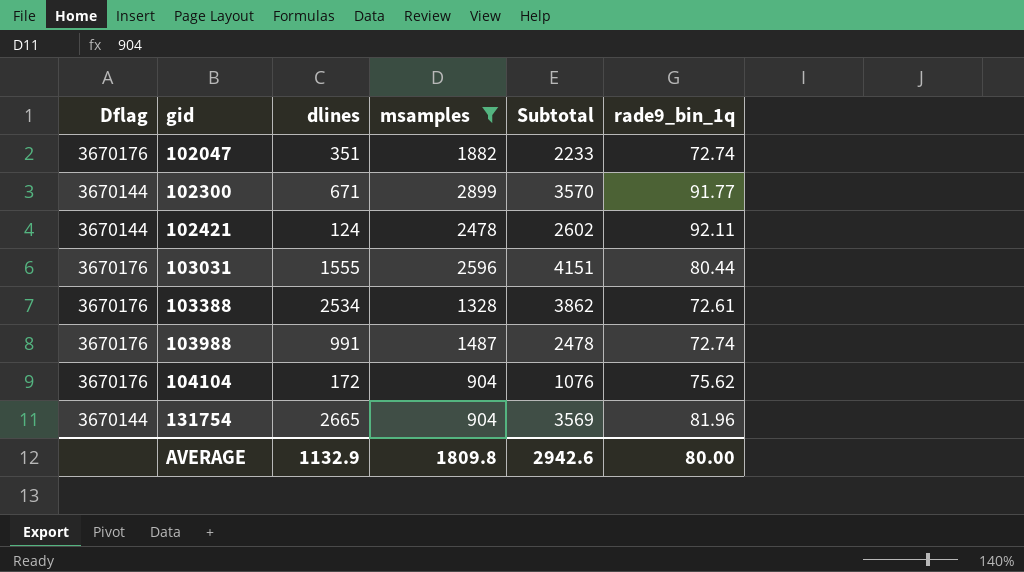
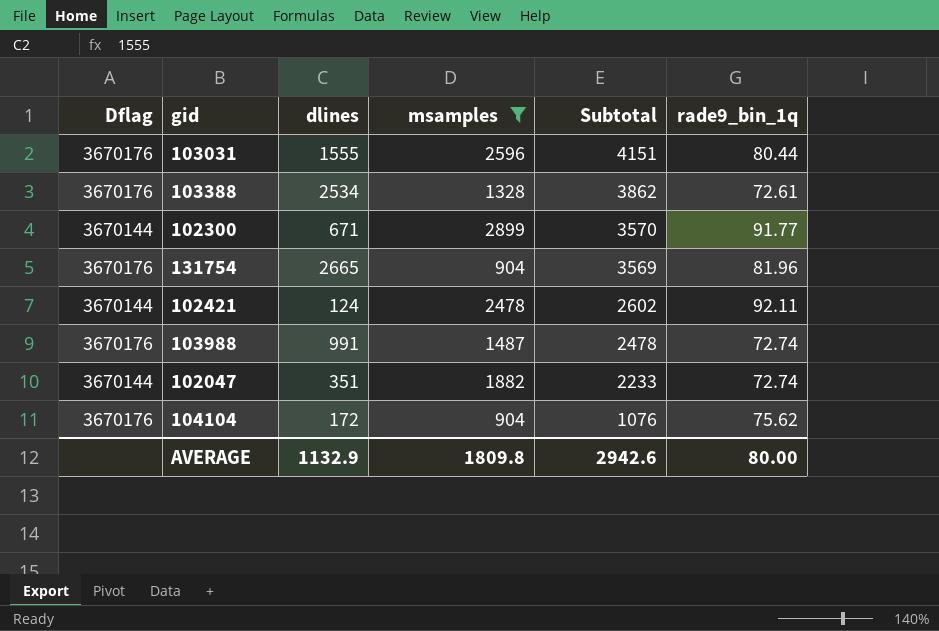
row order: gid ascending -> Subtotal descending
131754 | Dflag: 3670144 -> 3670176
102047 | Dflag: 3670176 -> 3670144

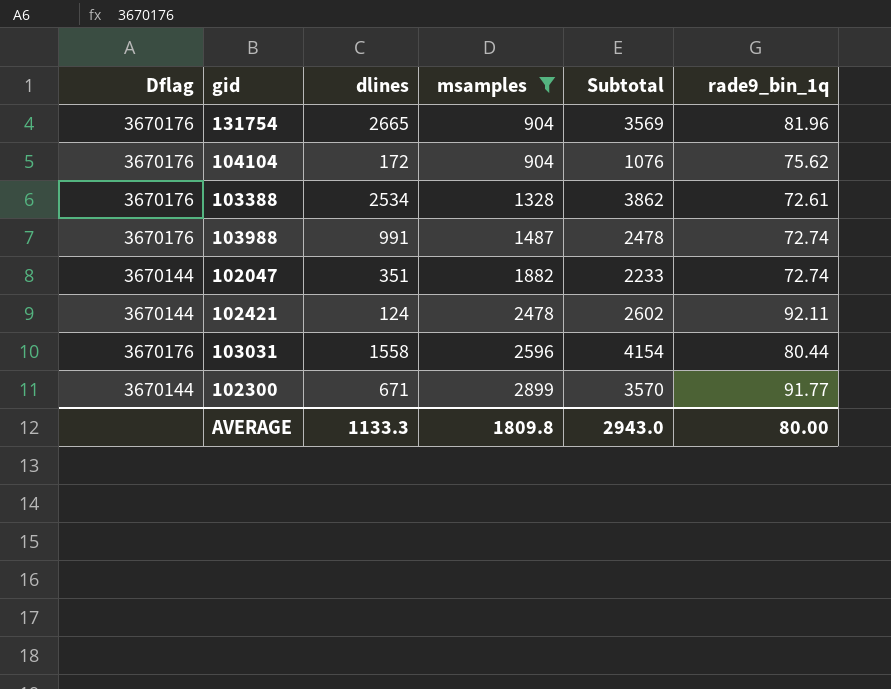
row order: Subtotal descending -> msamples ascending
103031 | dlines: 1555 -> 1558
103031 | Subtotal: 4151 -> 4154
AVERAGE | dlines: 1132.9 -> 1133.3
AVERAGE | Subtotal: 2942.6 -> 2943.0

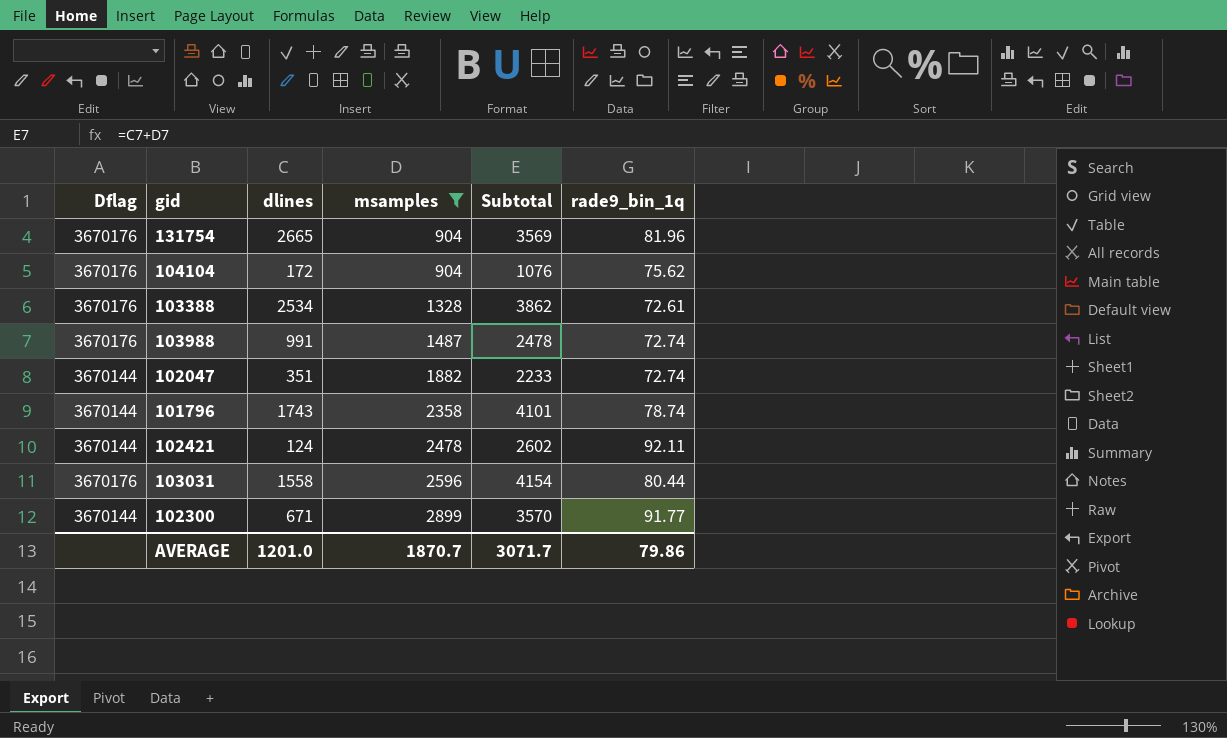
row 101796: none -> 3670144 | 1743 | 2358 | 4101 | 78.74
AVERAGE | dlines: 1133.3 -> 1201.0
AVERAGE | msamples: 1809.8 -> 1870.7
AVERAGE | Subtotal: 2943.0 -> 3071.7
AVERAGE | rade9_bin_1q: 80.00 -> 79.86

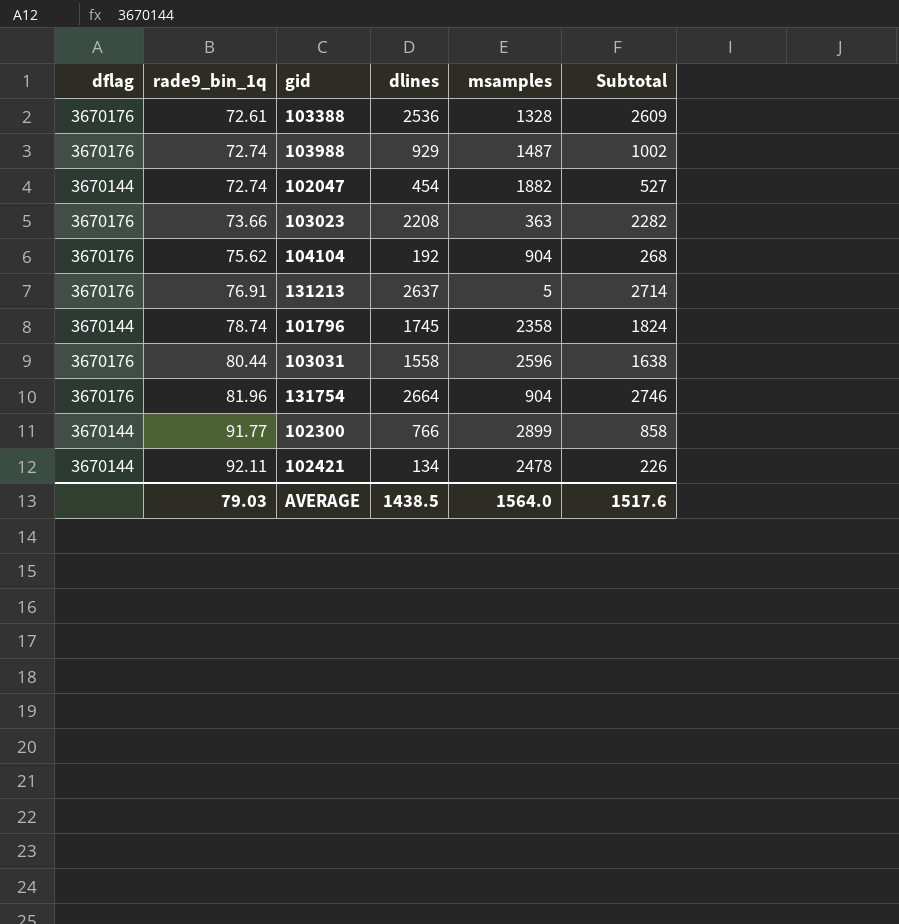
filter: msamples >= 904 -> none
row order: msamples ascending -> rade9_bin_1q ascending
column name: Dflag -> dflag
column rade9_bin_1q | position: 6 -> 2
column Subtotal | formula: [dlines] + [msamples] -> [rade9_bin_1q] + [dlines]
103388 | dlines: 2534 -> 2536
103988 | dlines: 991 -> 929
102047 | dlines: 351 -> 454
104104 | dlines: 172 -> 192
101796 | dlines: 1743 -> 1745
131754 | dlines: 2665 -> 2664
102300 | dlines: 671 -> 766
102421 | dlines: 124 -> 134
AVERAGE | rade9_bin_1q: 79.86 -> 79.03
AVERAGE | dlines: 1201.0 -> 1438.5
AVERAGE | msamples: 1870.7 -> 1564.0
AVERAGE | Subtotal: 3071.7 -> 1517.6

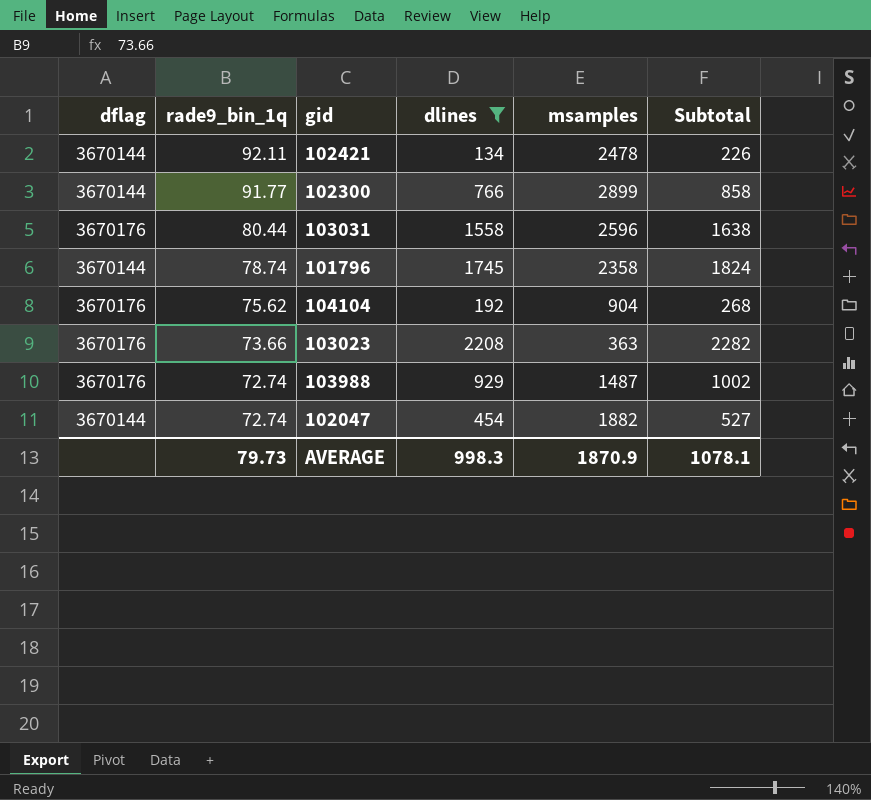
filter: none -> dlines <= 2208
row order: rade9_bin_1q ascending -> rade9_bin_1q descending
AVERAGE | rade9_bin_1q: 79.03 -> 79.73
AVERAGE | dlines: 1438.5 -> 998.3
AVERAGE | msamples: 1564.0 -> 1870.9
AVERAGE | Subtotal: 1517.6 -> 1078.1

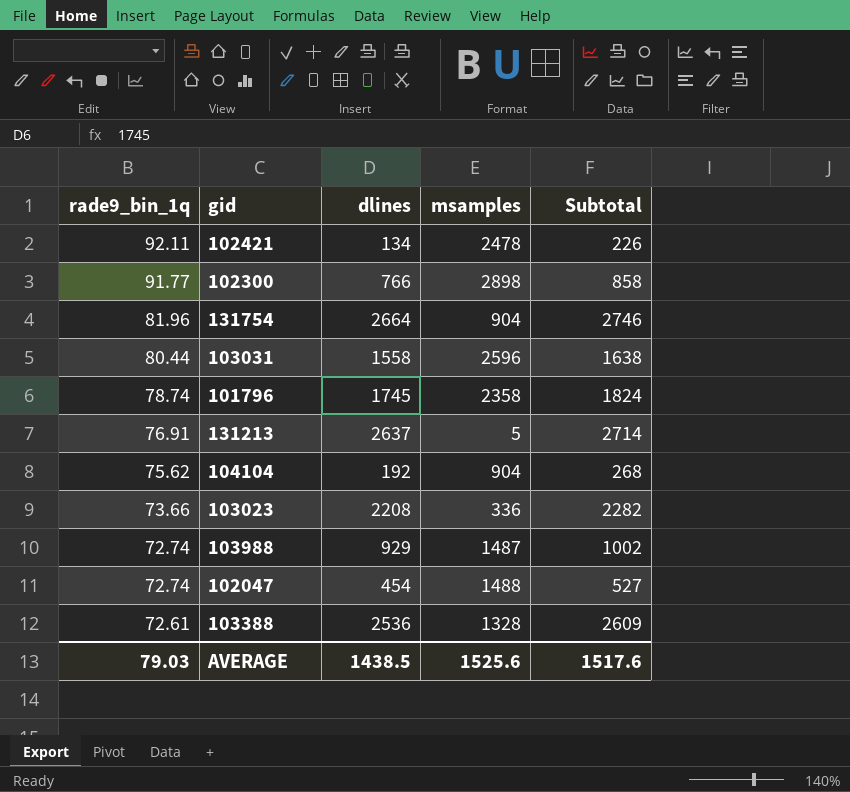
filter: dlines <= 2208 -> none
column dflag | position: 1 -> none
102300 | msamples: 2899 -> 2898
103023 | msamples: 363 -> 336
102047 | msamples: 1882 -> 1488
AVERAGE | rade9_bin_1q: 79.73 -> 79.03
AVERAGE | dlines: 998.3 -> 1438.5
AVERAGE | msamples: 1870.9 -> 1525.6
AVERAGE | Subtotal: 1078.1 -> 1517.6

